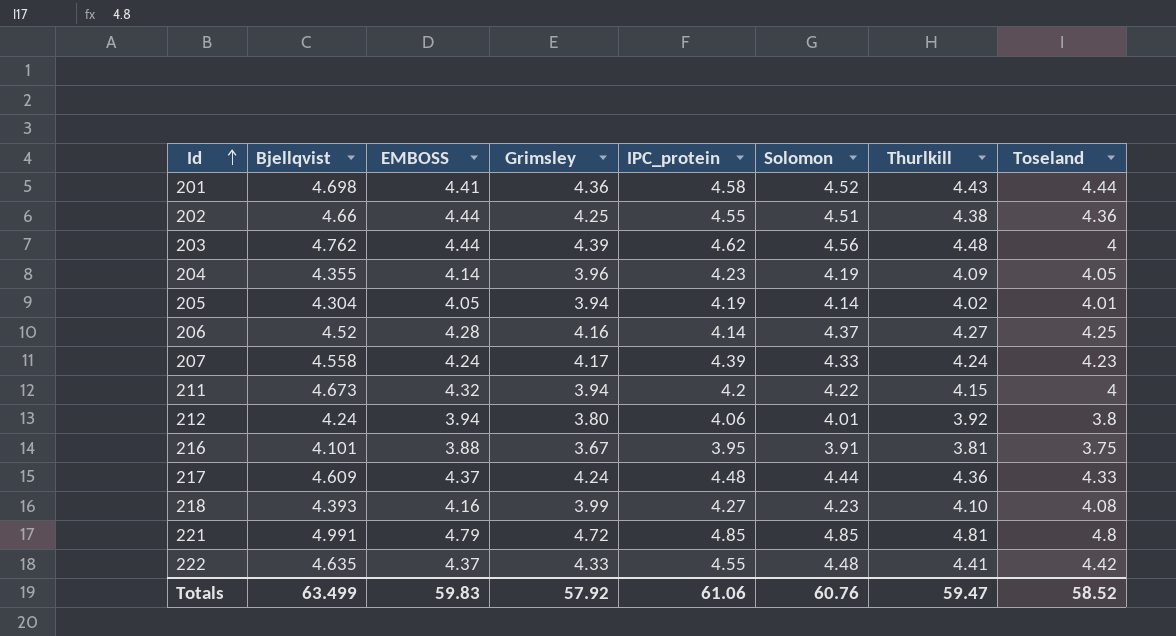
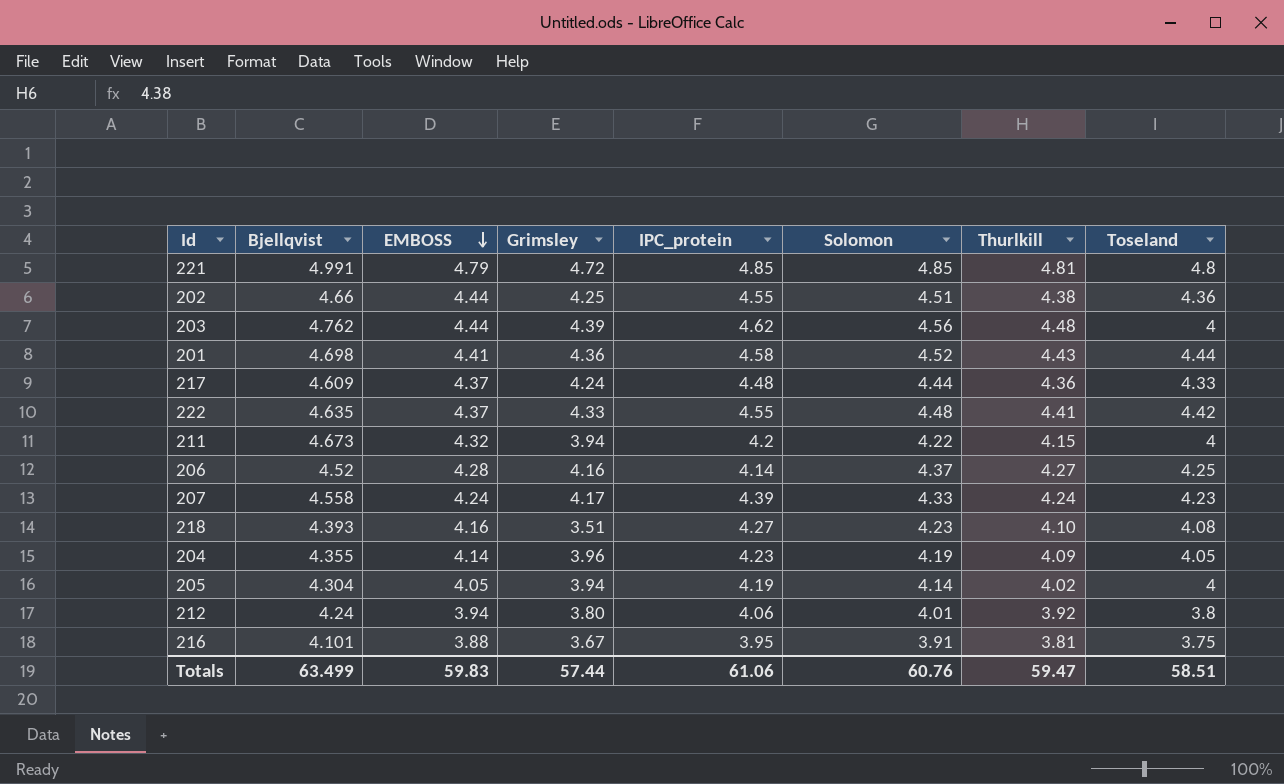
row order: Id ascending -> EMBOSS descending
218 | Grimsley: 3.99 -> 3.51
205 | Toseland: 4.01 -> 4
Totals | Grimsley: 57.92 -> 57.44
Totals | Toseland: 58.52 -> 58.51

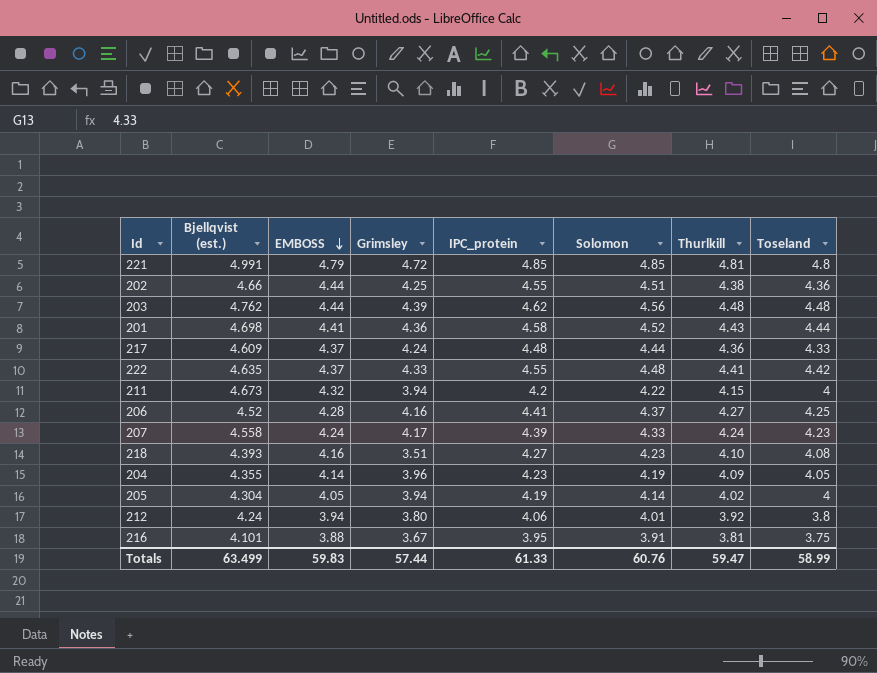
column name: Bjellqvist -> Bjellqvist (est.)
203 | Toseland: 4 -> 4.48
206 | IPC_protein: 4.14 -> 4.41
Totals | IPC_protein: 61.06 -> 61.33
Totals | Toseland: 58.51 -> 58.99

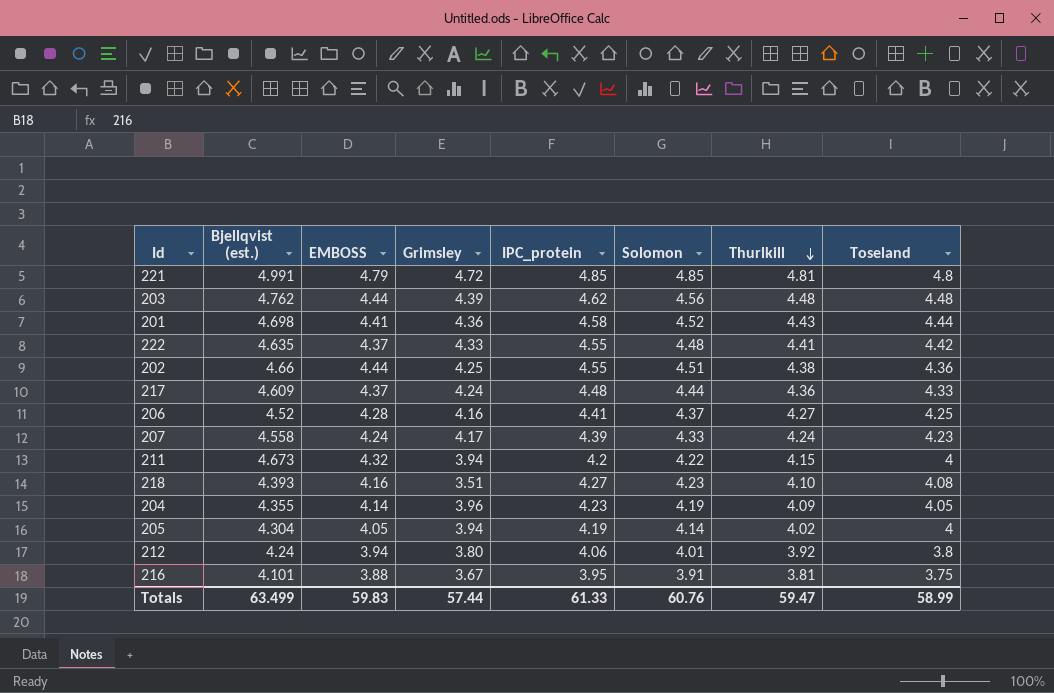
row order: EMBOSS descending -> Thurlkill descending

